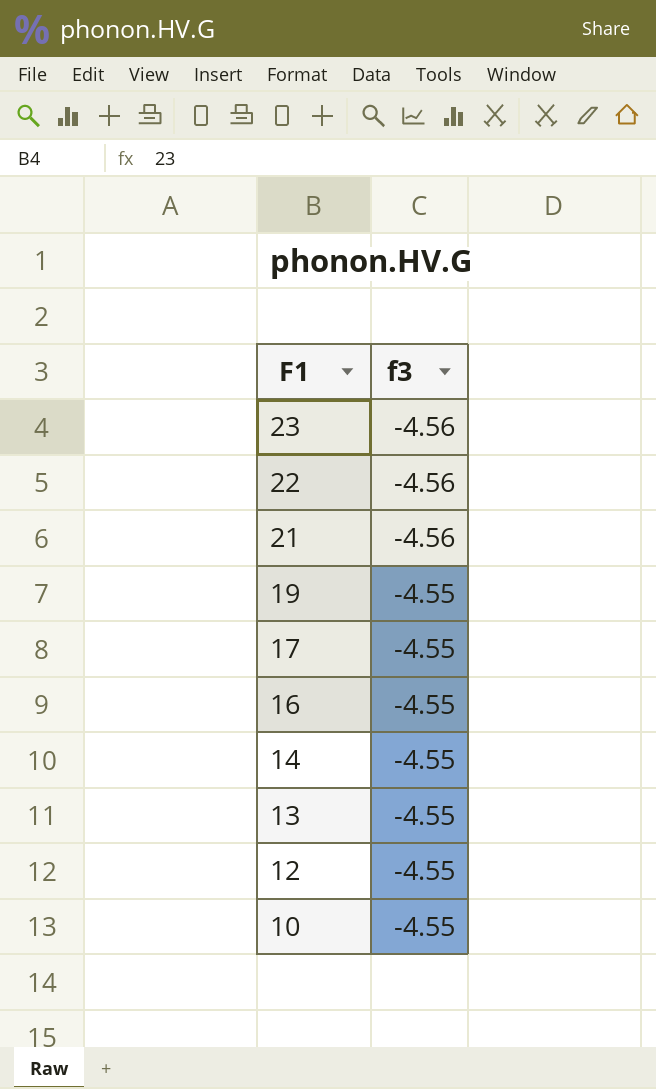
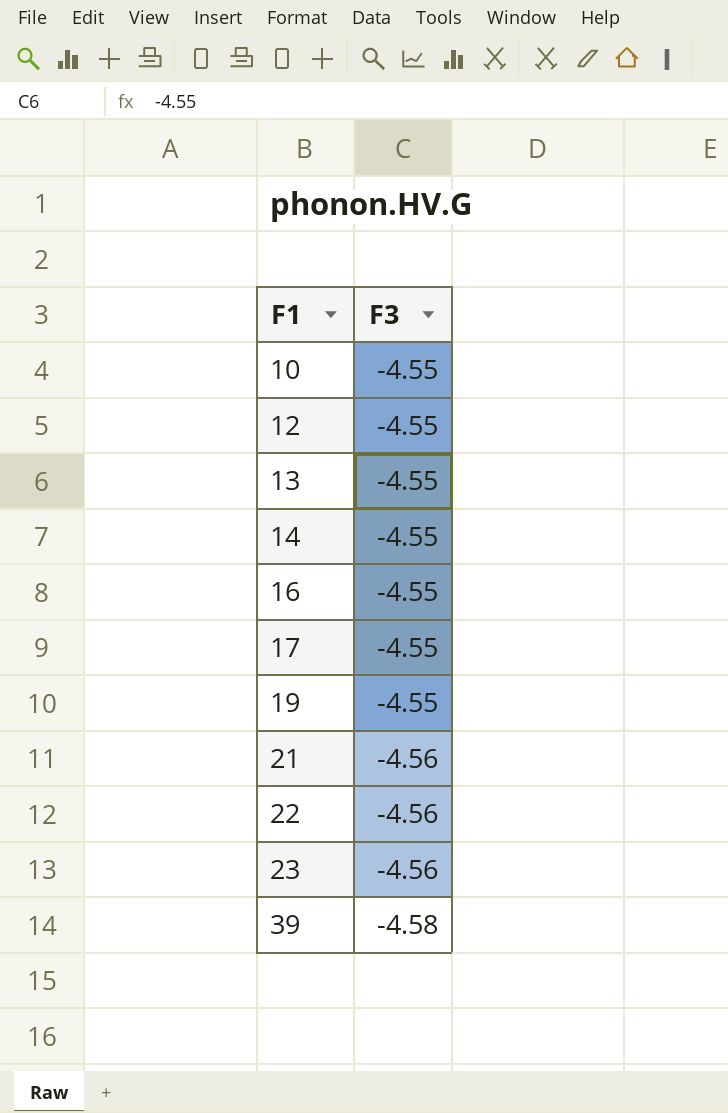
row order: F1 descending -> F1 ascending
column name: f3 -> F3
row 39: none -> -4.58

